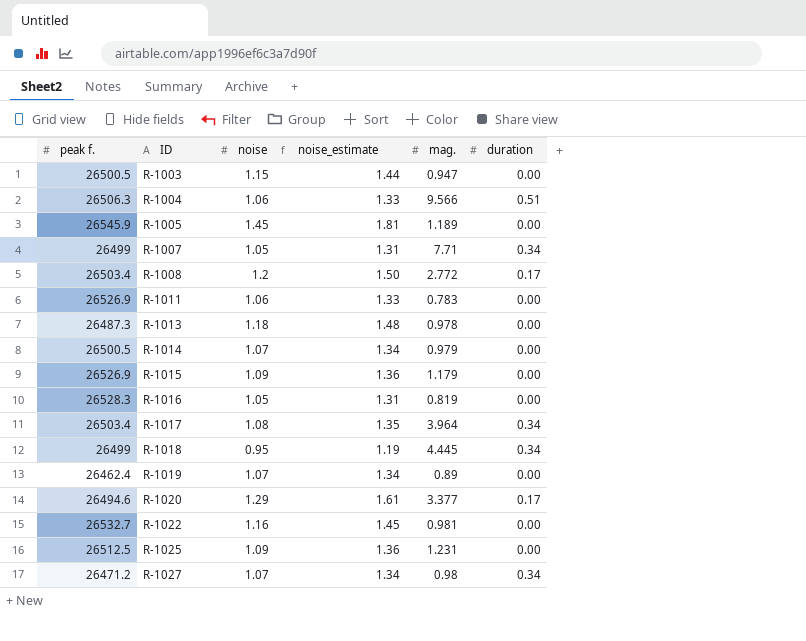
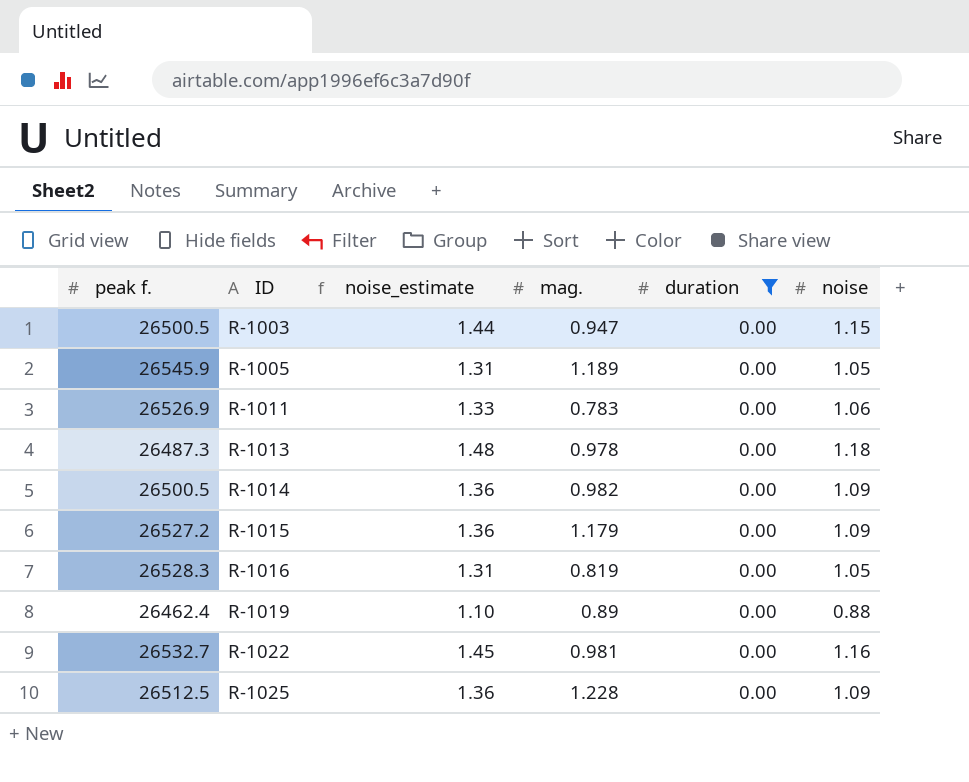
filter: none -> duration = 0.00
column noise | position: 3 -> 6
R-1005 | noise_estimate: 1.81 -> 1.31
R-1005 | noise: 1.45 -> 1.05
R-1014 | noise_estimate: 1.34 -> 1.36
R-1014 | mag.: 0.979 -> 0.982
R-1014 | noise: 1.07 -> 1.09
R-1015 | peak f.: 26526.9 -> 26527.2
R-1019 | noise_estimate: 1.34 -> 1.10
R-1019 | noise: 1.07 -> 0.88
R-1025 | mag.: 1.231 -> 1.228

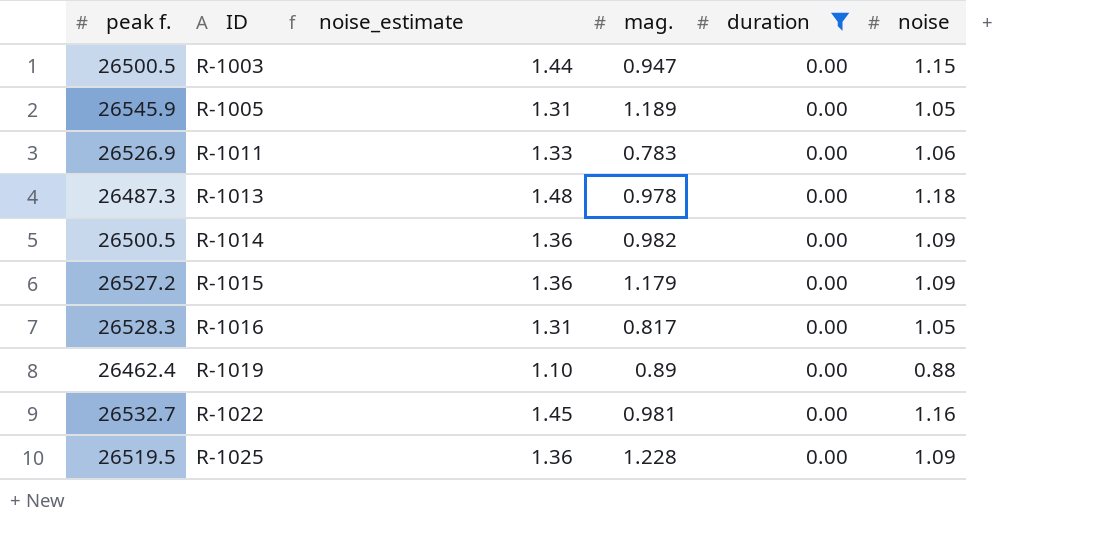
R-1016 | mag.: 0.819 -> 0.817
R-1025 | peak f.: 26512.5 -> 26519.5

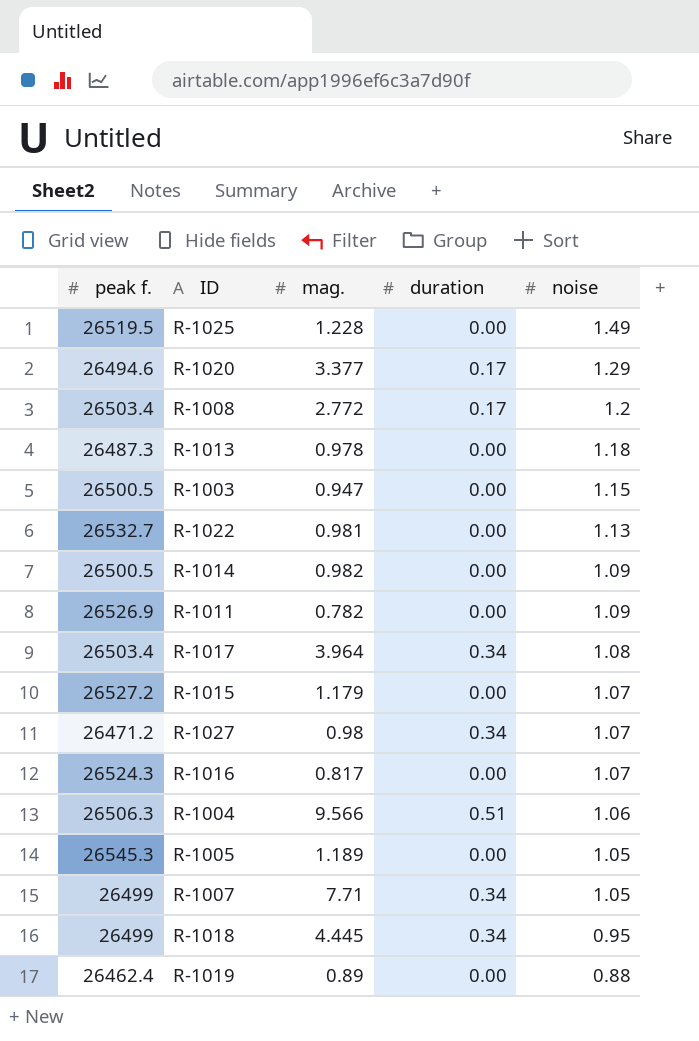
filter: duration = 0.00 -> none
row order: ID ascending -> noise descending
column noise_estimate | formula: [noise] * 1.25 -> none
R-1025 | noise: 1.09 -> 1.49
R-1022 | noise: 1.16 -> 1.13
R-1011 | mag.: 0.783 -> 0.782
R-1011 | noise: 1.06 -> 1.09
R-1015 | noise: 1.09 -> 1.07
R-1016 | peak f.: 26528.3 -> 26524.3
R-1016 | noise: 1.05 -> 1.07
R-1005 | peak f.: 26545.9 -> 26545.3

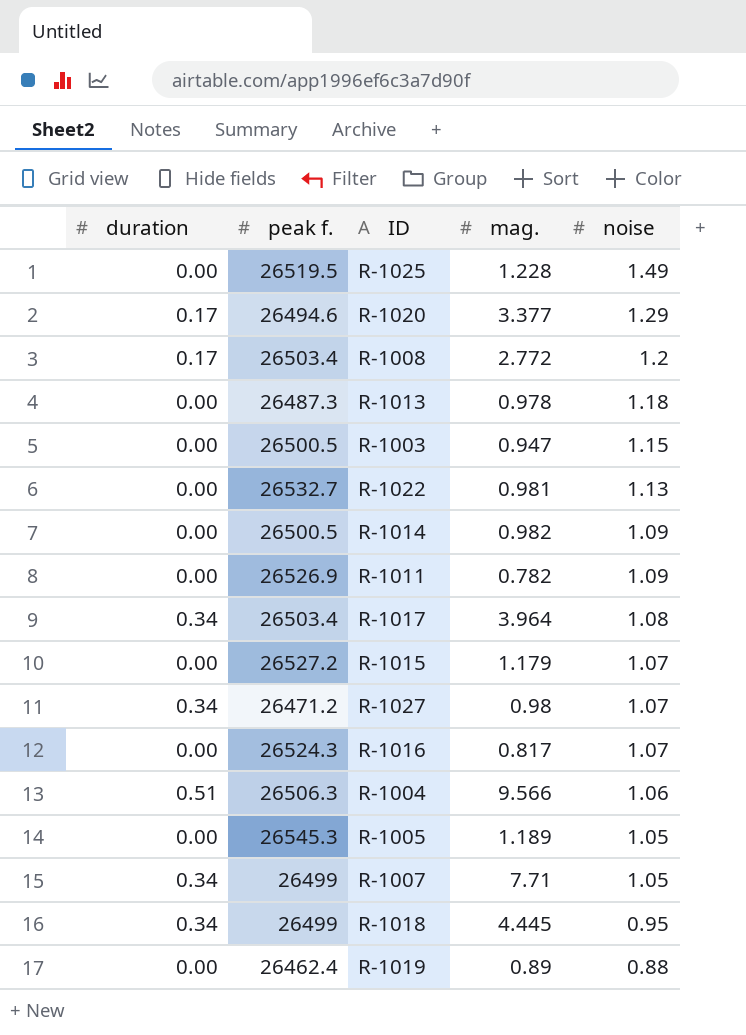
column duration | position: 4 -> 1

